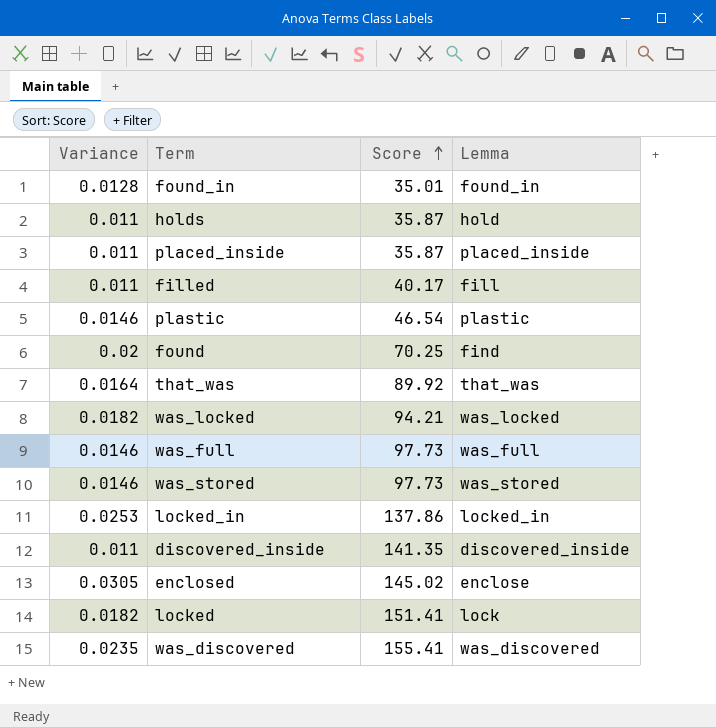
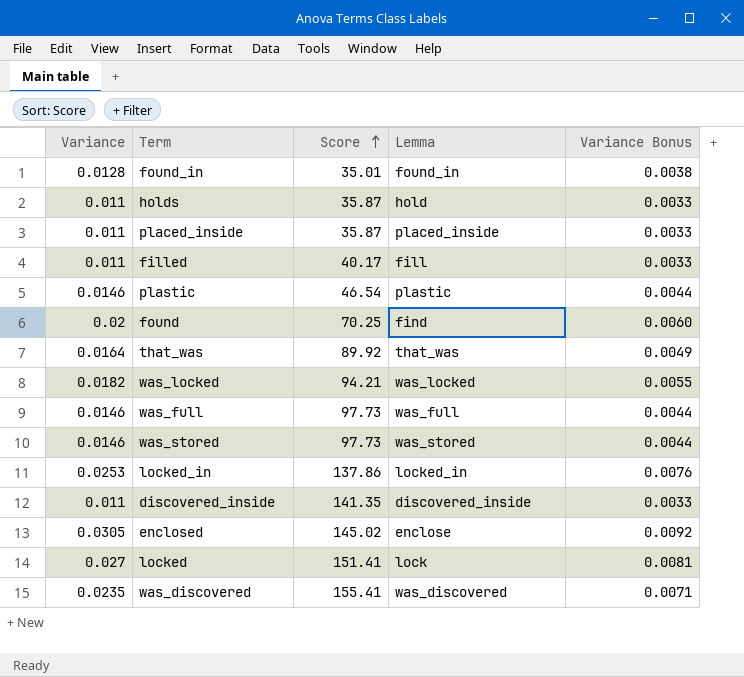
column Variance Bonus | formula: none -> [Variance] * 0.3
locked | Variance: 0.0182 -> 0.027

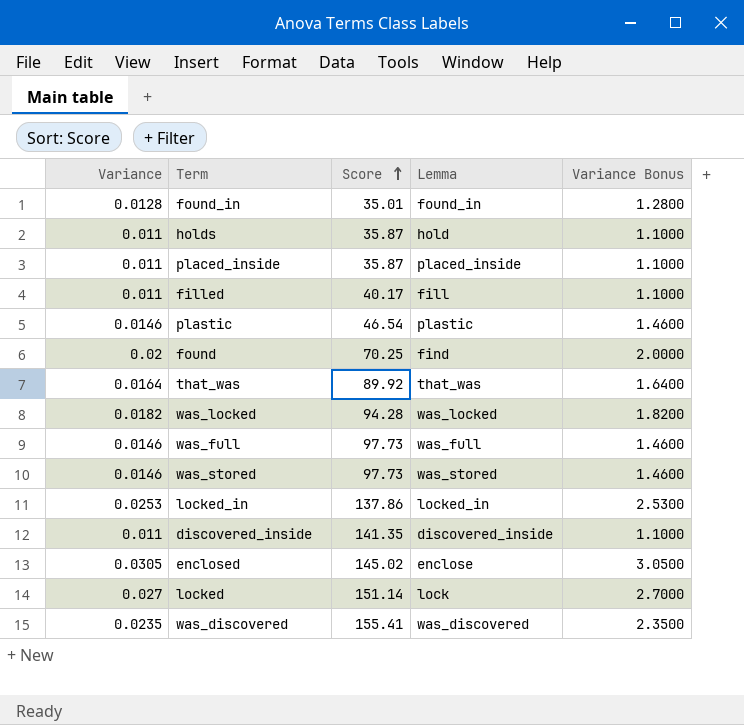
column Variance Bonus | formula: [Variance] * 0.3 -> [Variance] * 100
was_locked | Score: 94.21 -> 94.28
locked | Score: 151.41 -> 151.14

